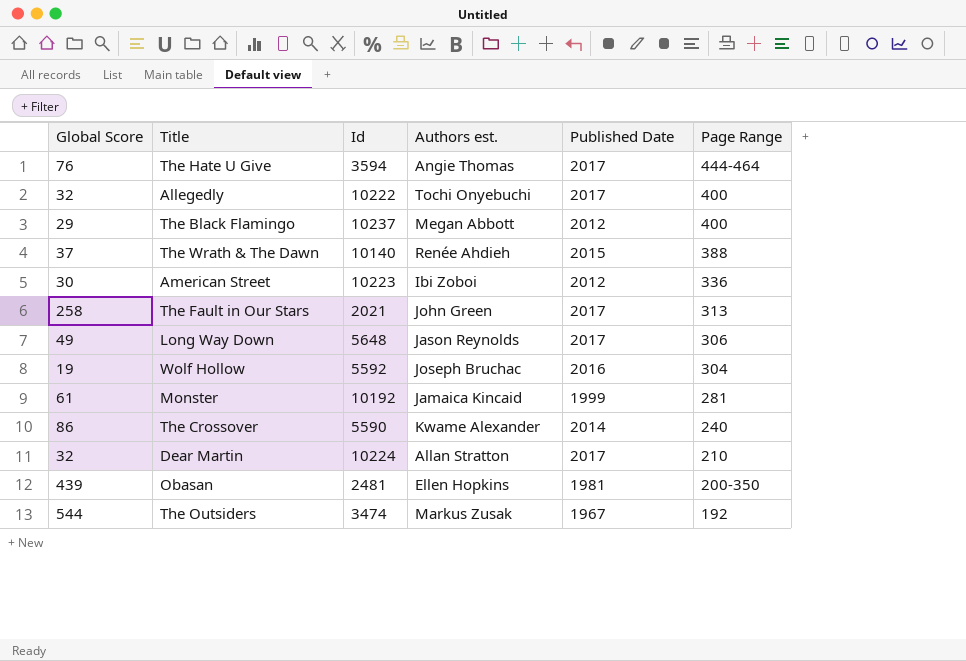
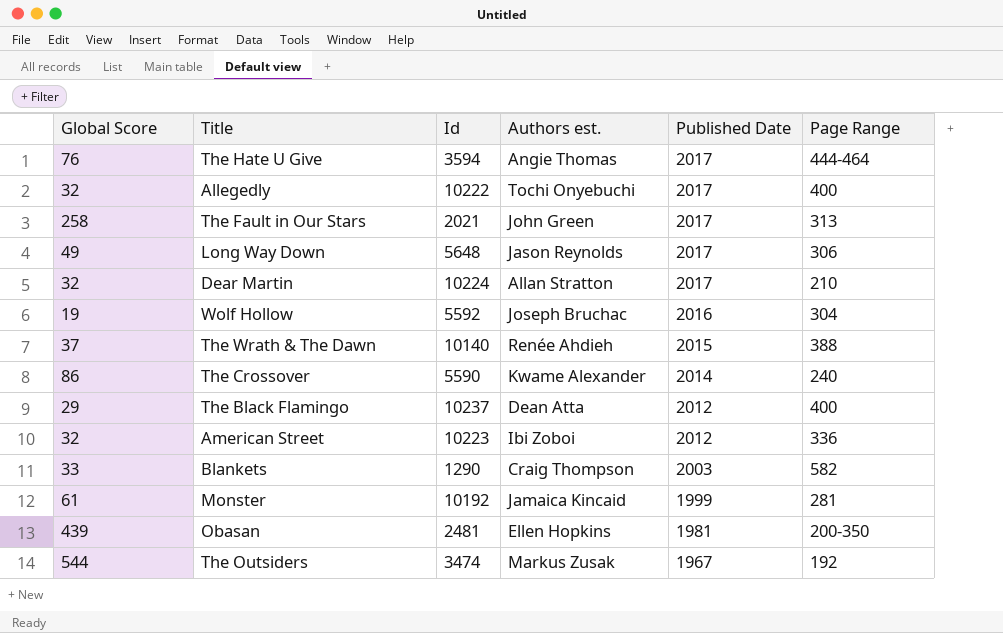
row order: Page Range descending -> Published Date descending
The Black Flamingo | Authors est.: Megan Abbott -> Dean Atta
American Street | Global Score: 30 -> 32
row Blankets: none -> 33 | 1290 | Craig Thompson | 2003 | 582

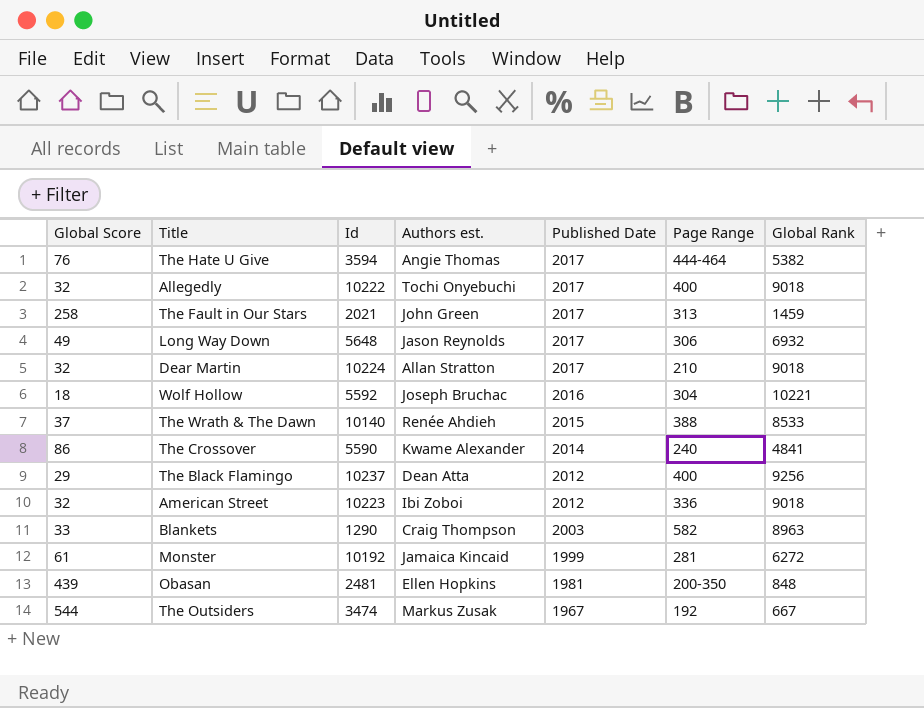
column Global Rank | position: none -> 7
Wolf Hollow | Global Score: 19 -> 18

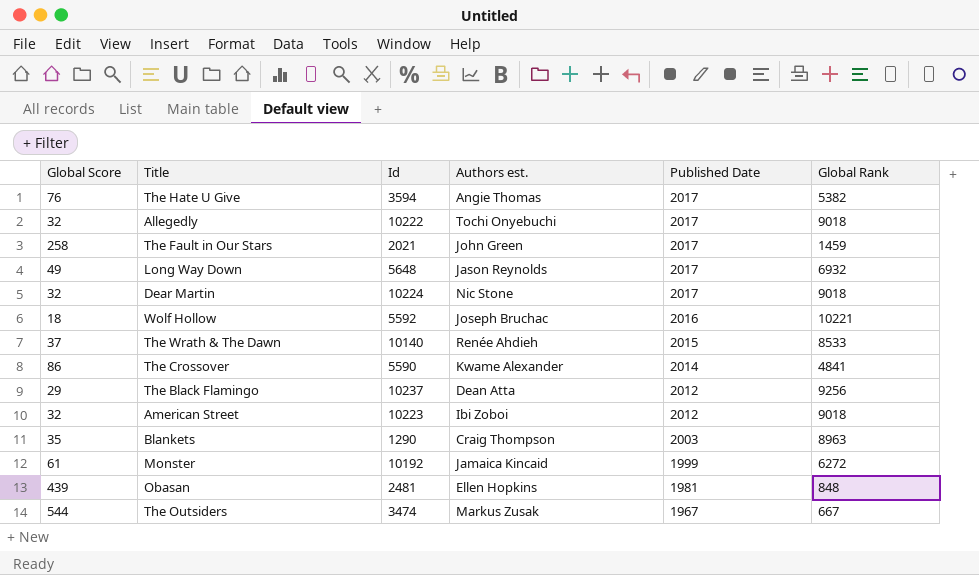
column Page Range | position: 6 -> none
Dear Martin | Authors est.: Allan Stratton -> Nic Stone
Blankets | Global Score: 33 -> 35

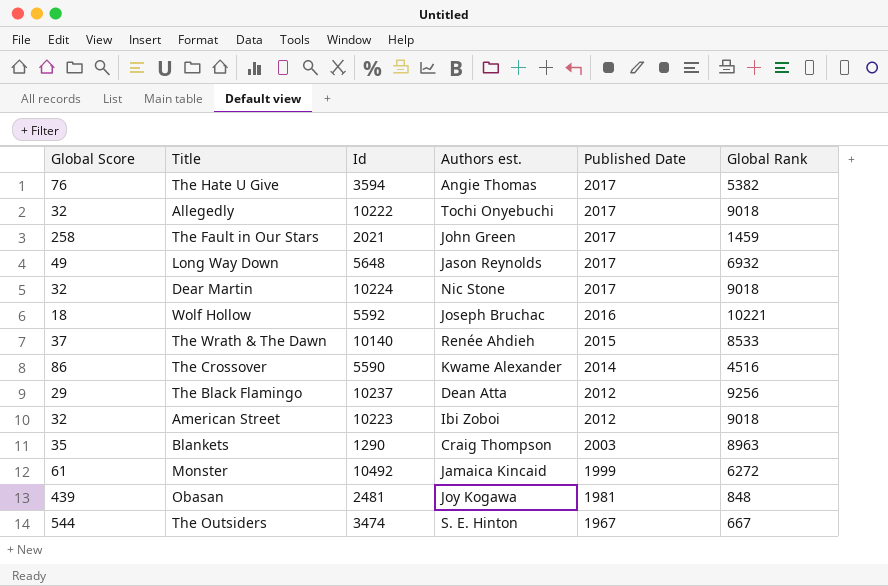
The Crossover | Global Rank: 4841 -> 4516
Monster | Id: 10192 -> 10492
Obasan | Authors est.: Ellen Hopkins -> Joy Kogawa
The Outsiders | Authors est.: Markus Zusak -> S. E. Hinton

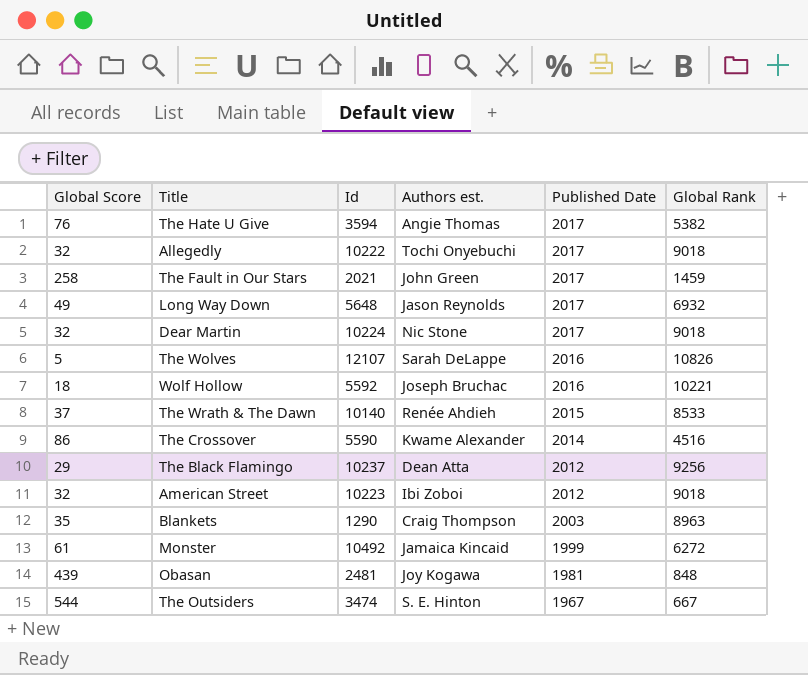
row The Wolves: none -> 5 | 12107 | Sarah DeLappe | 2016 | 10826

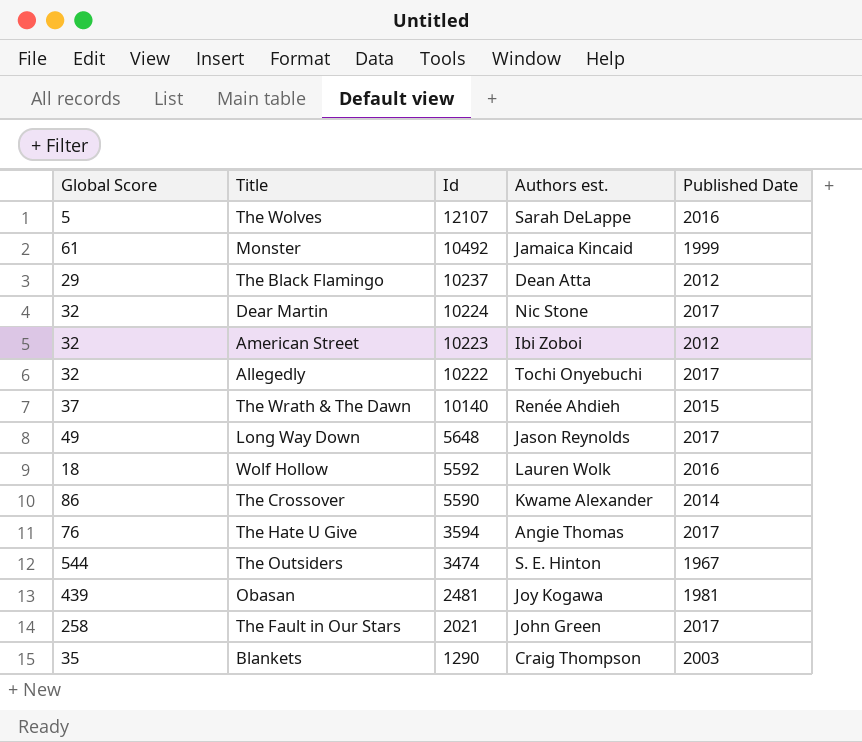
row order: Published Date descending -> Id descending
column Global Rank | position: 6 -> none
Wolf Hollow | Authors est.: Joseph Bruchac -> Lauren Wolk

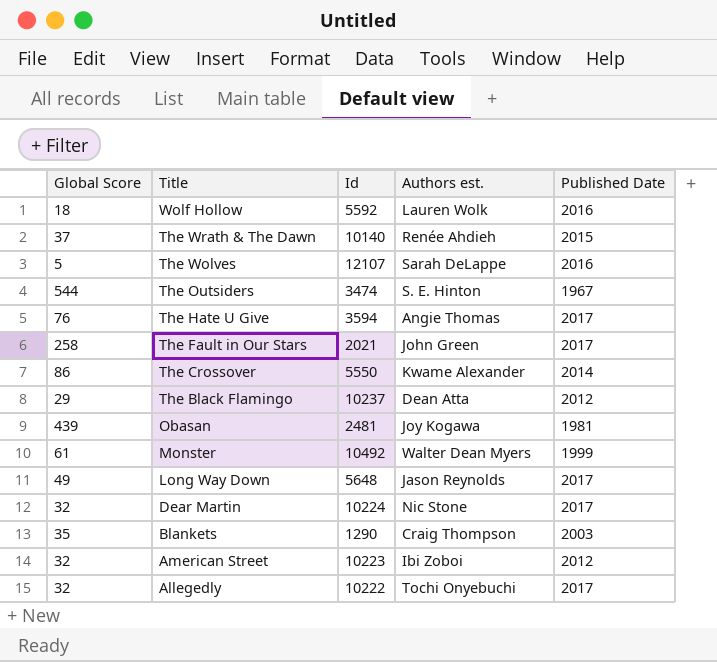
row order: Id descending -> Title descending
The Crossover | Id: 5590 -> 5550
Monster | Authors est.: Jamaica Kincaid -> Walter Dean Myers

